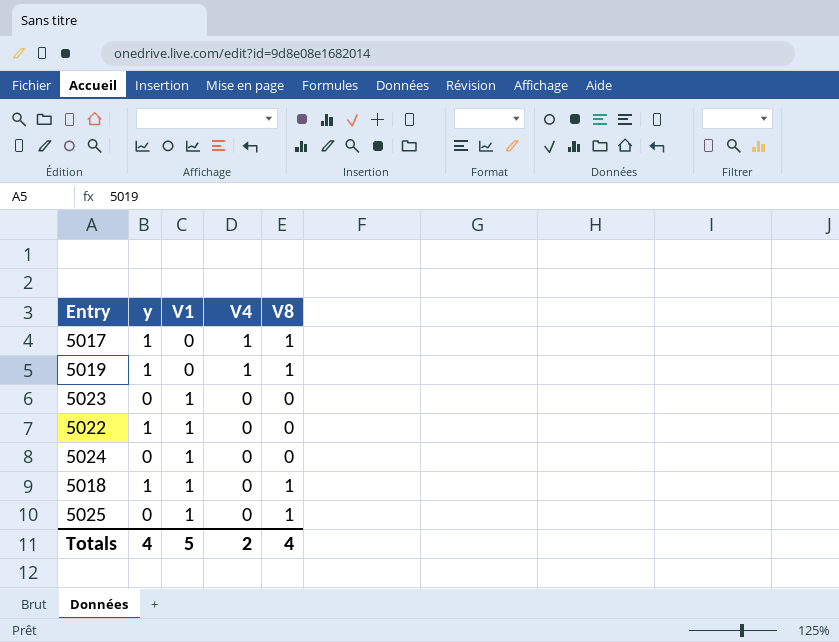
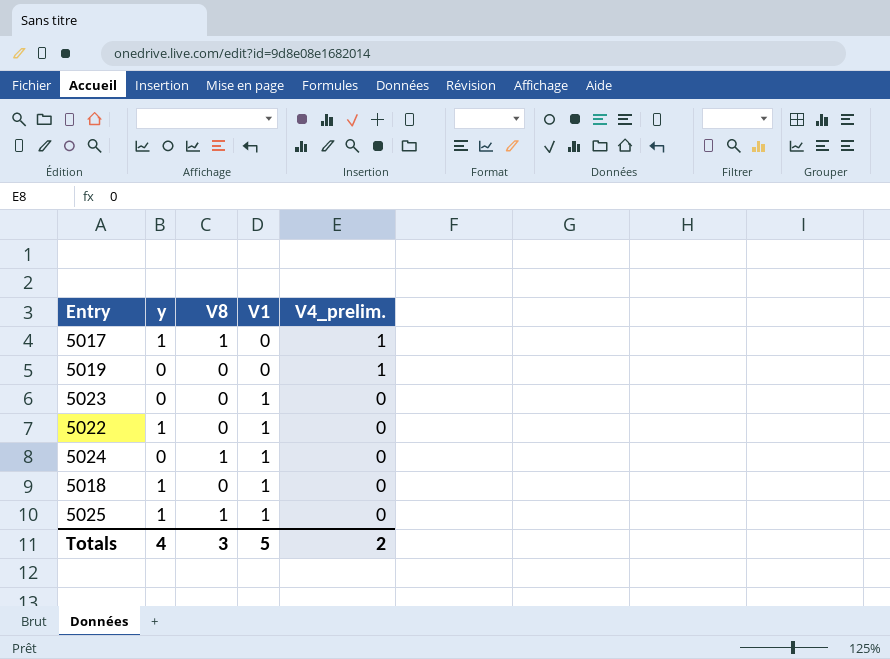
column V8 | position: 5 -> 3
column name: V4 -> V4_prelim.
5019 | y: 1 -> 0
5019 | V8: 1 -> 0
5024 | V8: 0 -> 1
5018 | V8: 1 -> 0
5025 | y: 0 -> 1
Totals | V8: 4 -> 3

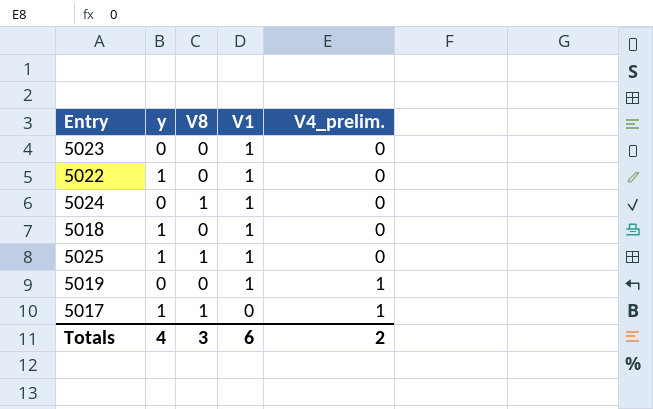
row order: V1 ascending -> V1 descending
5019 | V1: 0 -> 1
Totals | V1: 5 -> 6

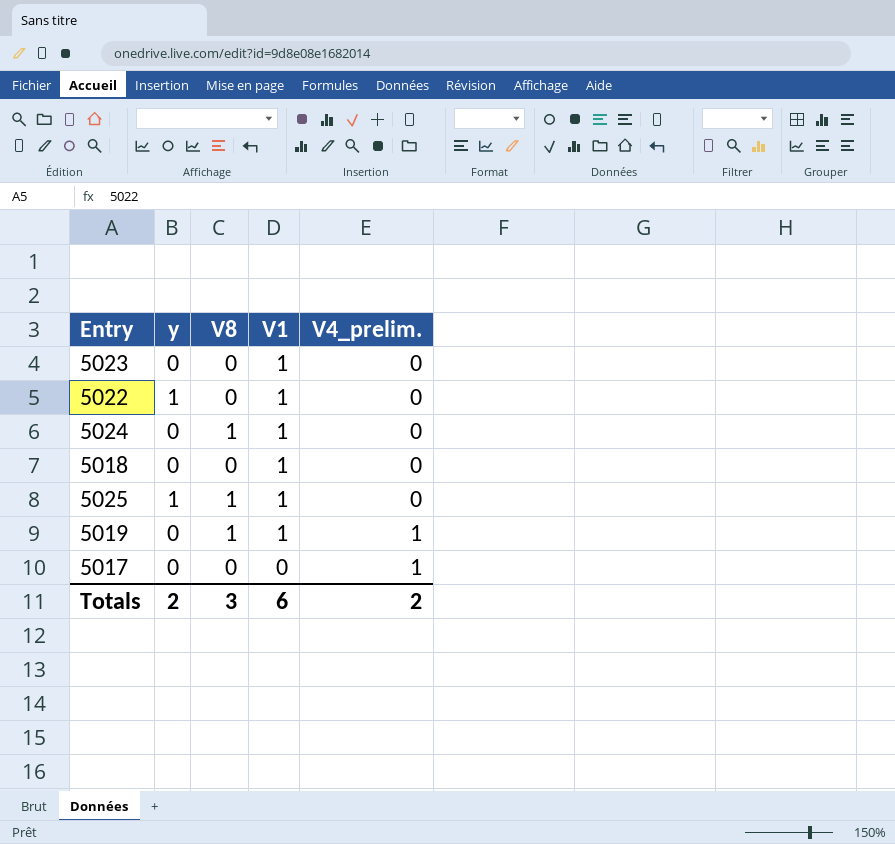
5018 | y: 1 -> 0
5019 | V8: 0 -> 1
5017 | y: 1 -> 0
5017 | V8: 1 -> 0
Totals | y: 4 -> 2

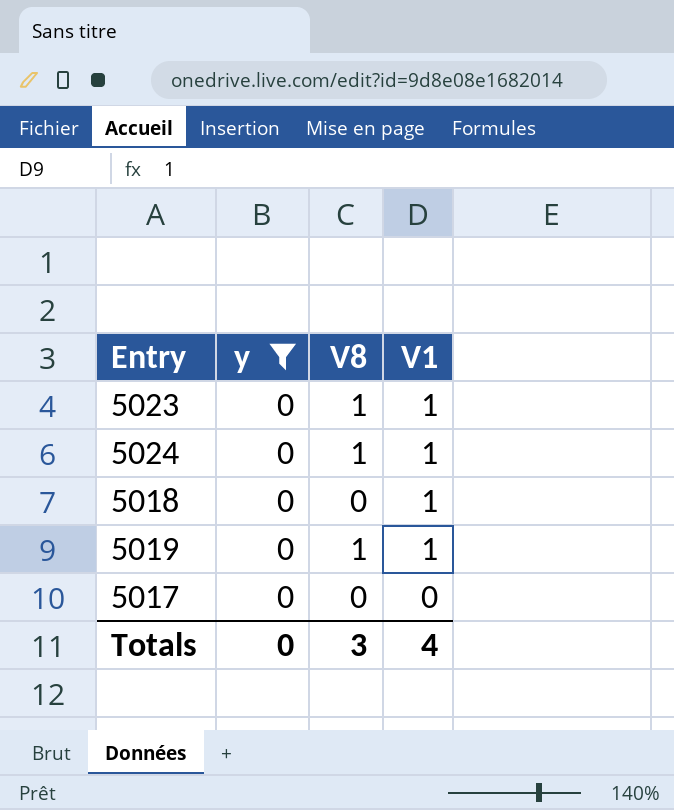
filter: none -> y = 0
column V4_prelim. | position: 5 -> none
5023 | V8: 0 -> 1
Totals | y: 2 -> 0
Totals | V1: 6 -> 4

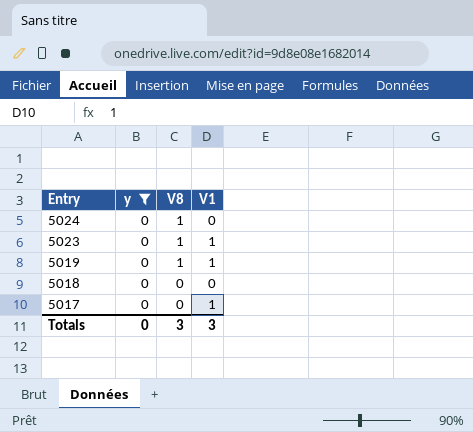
row order: V1 descending -> Entry descending
5024 | V1: 1 -> 0
5018 | V1: 1 -> 0
5017 | V1: 0 -> 1
Totals | V1: 4 -> 3

